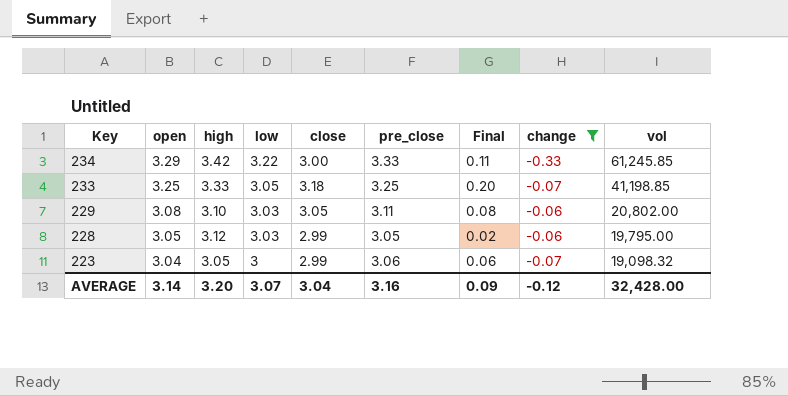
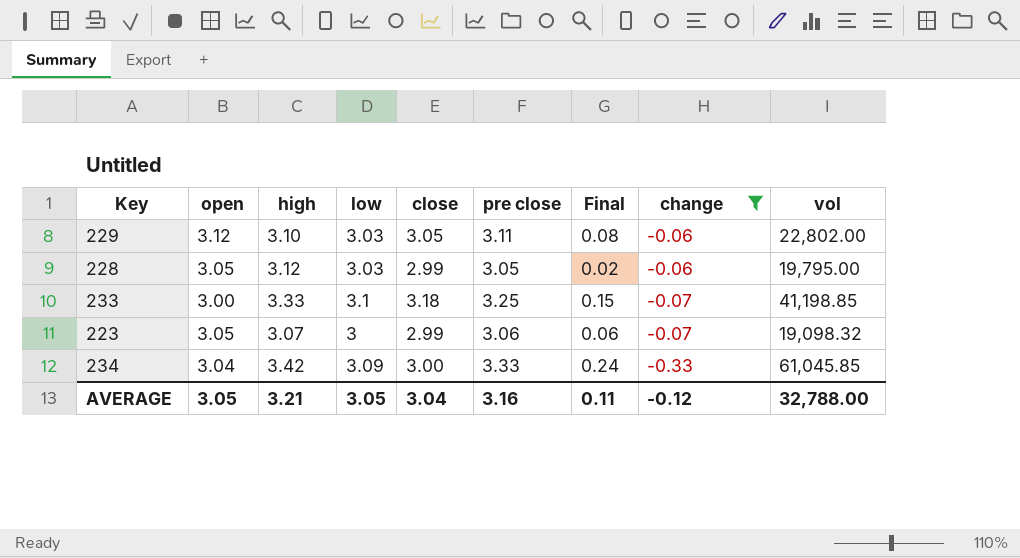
row order: Key descending -> change descending
column name: pre_close -> pre close
229 | open: 3.08 -> 3.12
229 | vol: 20,802.00 -> 22,802.00
233 | open: 3.25 -> 3.00
233 | low: 3.05 -> 3.1
233 | Final: 0.20 -> 0.15
223 | open: 3.04 -> 3.05
223 | high: 3.05 -> 3.07
234 | open: 3.29 -> 3.04
234 | low: 3.22 -> 3.09
234 | Final: 0.11 -> 0.24
234 | vol: 61,245.85 -> 61,045.85
AVERAGE | open: 3.14 -> 3.05
AVERAGE | high: 3.20 -> 3.21
AVERAGE | low: 3.07 -> 3.05
AVERAGE | Final: 0.09 -> 0.11
AVERAGE | vol: 32,428.00 -> 32,788.00

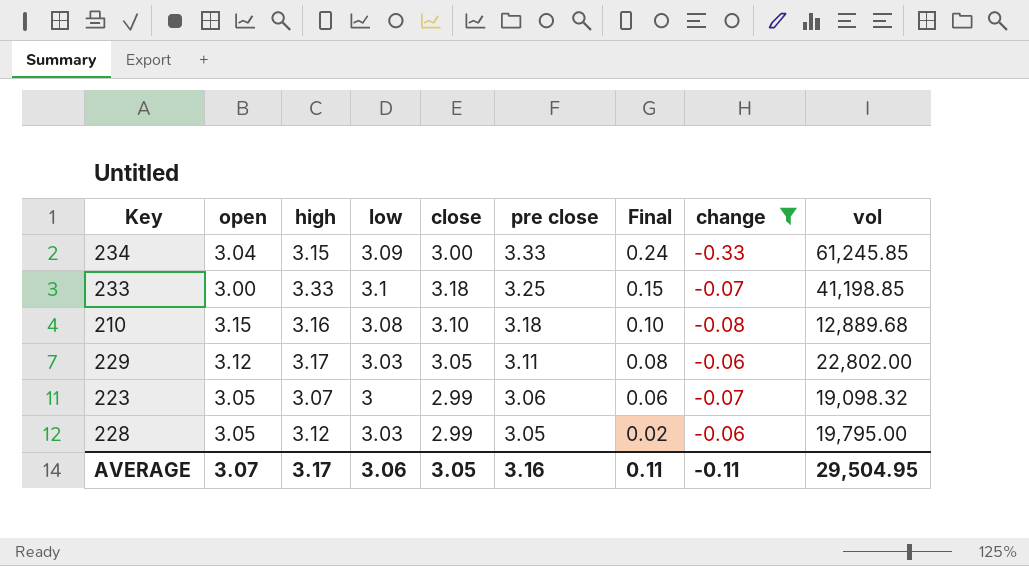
row order: change descending -> pre close descending
234 | high: 3.42 -> 3.15
234 | vol: 61,045.85 -> 61,245.85
row 210: none -> 3.15 | 3.16 | 3.08 | 3.10 | 3.18 | 0.10 | -0.08 | 12,889.68
229 | high: 3.10 -> 3.17
AVERAGE | open: 3.05 -> 3.07
AVERAGE | high: 3.21 -> 3.17
AVERAGE | low: 3.05 -> 3.06
AVERAGE | close: 3.04 -> 3.05
AVERAGE | change: -0.12 -> -0.11
AVERAGE | vol: 32,788.00 -> 29,504.95

